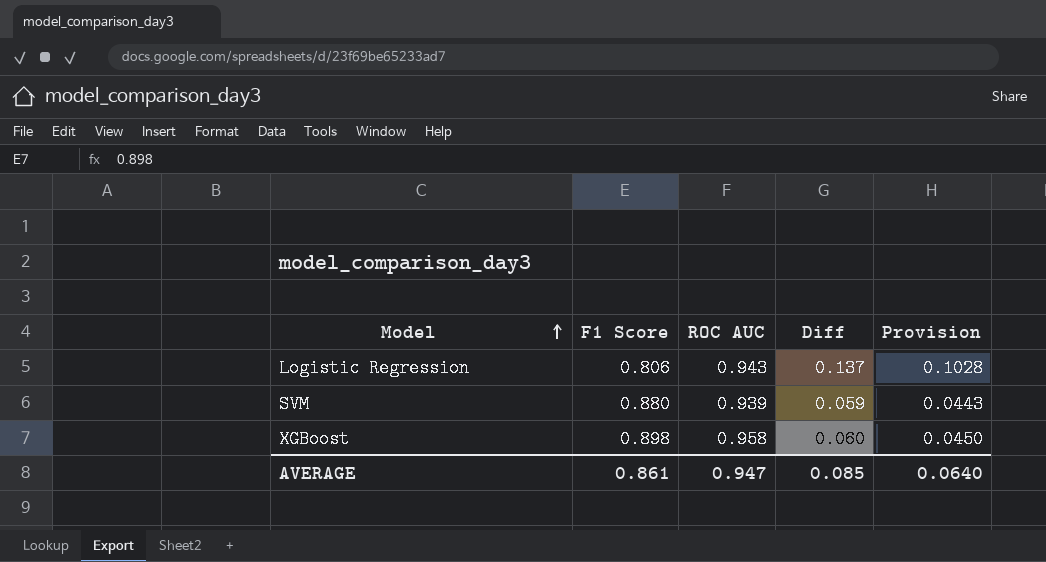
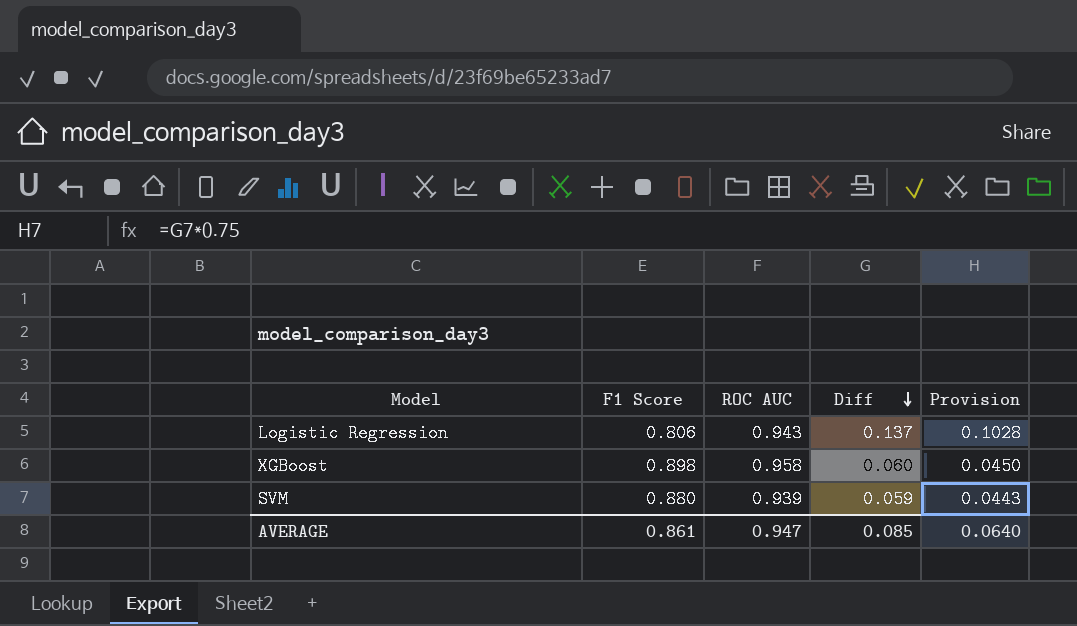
row order: Model ascending -> Diff descending

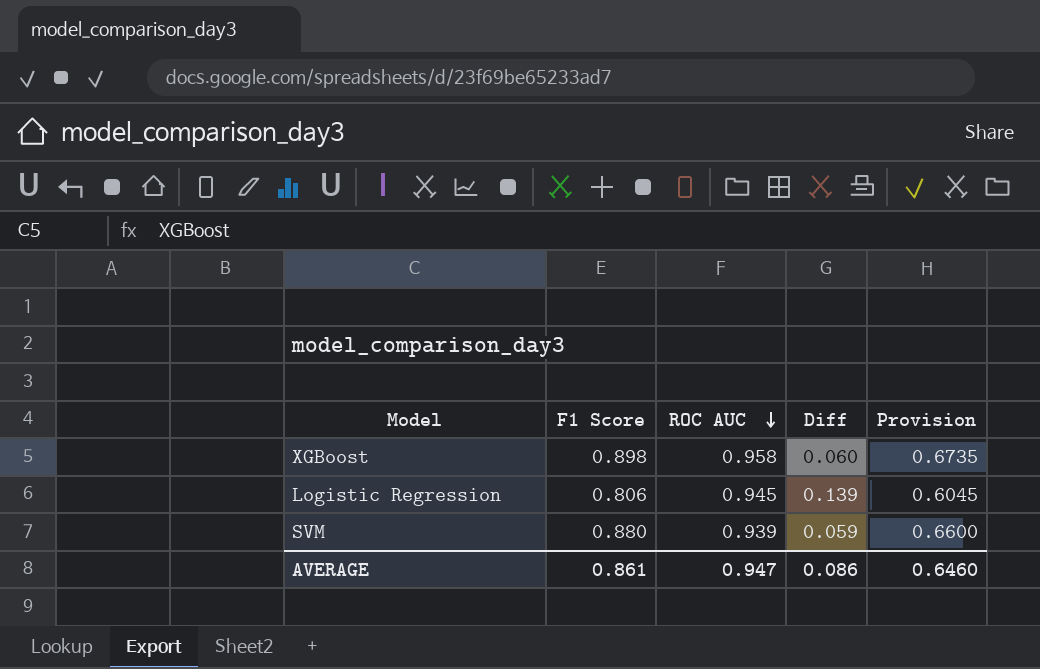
row order: Diff descending -> ROC AUC descending
column Provision | formula: [Diff] * 0.75 -> [F1 Score] * 0.75
Logistic Regression | ROC AUC: 0.943 -> 0.945
Logistic Regression | Diff: 0.137 -> 0.139
AVERAGE | Diff: 0.085 -> 0.086
AVERAGE | Provision: 0.0640 -> 0.6460

